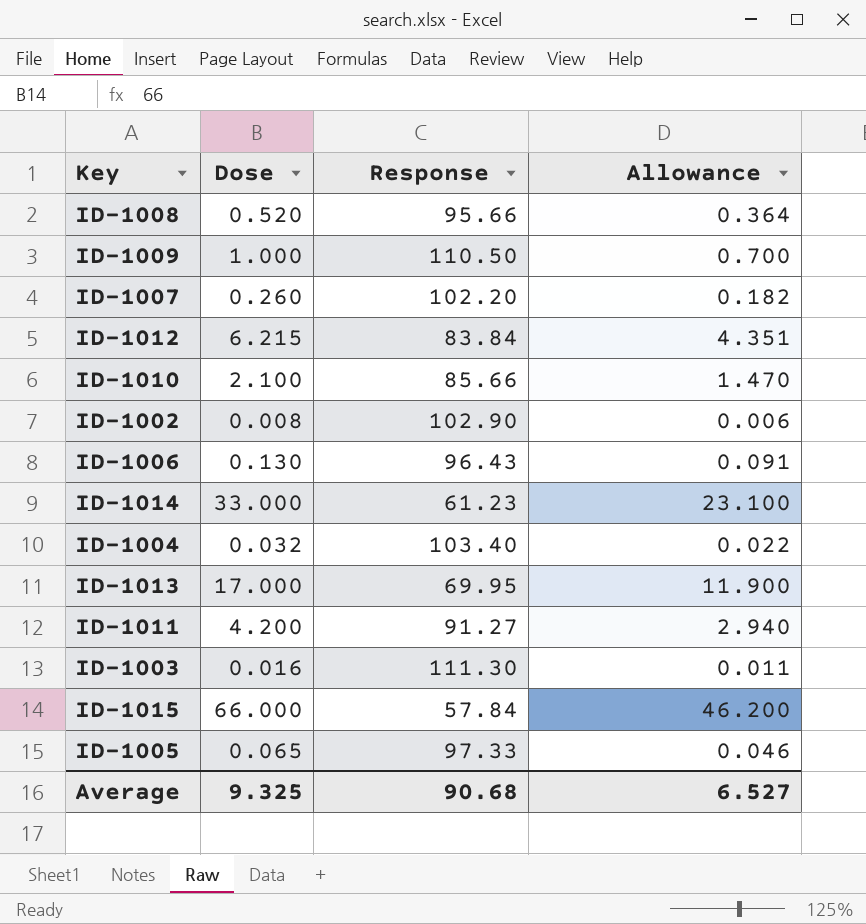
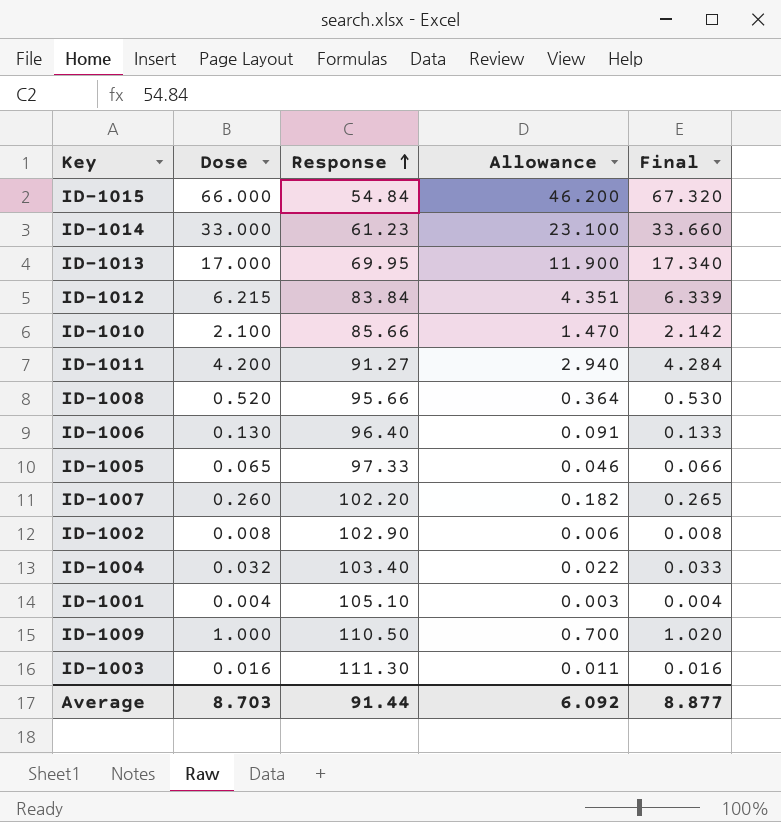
row order: none -> Response ascending
column Final | formula: none -> [Dose] * 1.02
ID-1015 | Response: 57.84 -> 54.84
ID-1006 | Response: 96.43 -> 96.40
row ID-1001: none -> 0.004 | 105.10 | 0.003 | 0.004
Average | Dose: 9.325 -> 8.703
Average | Response: 90.68 -> 91.44
Average | Allowance: 6.527 -> 6.092

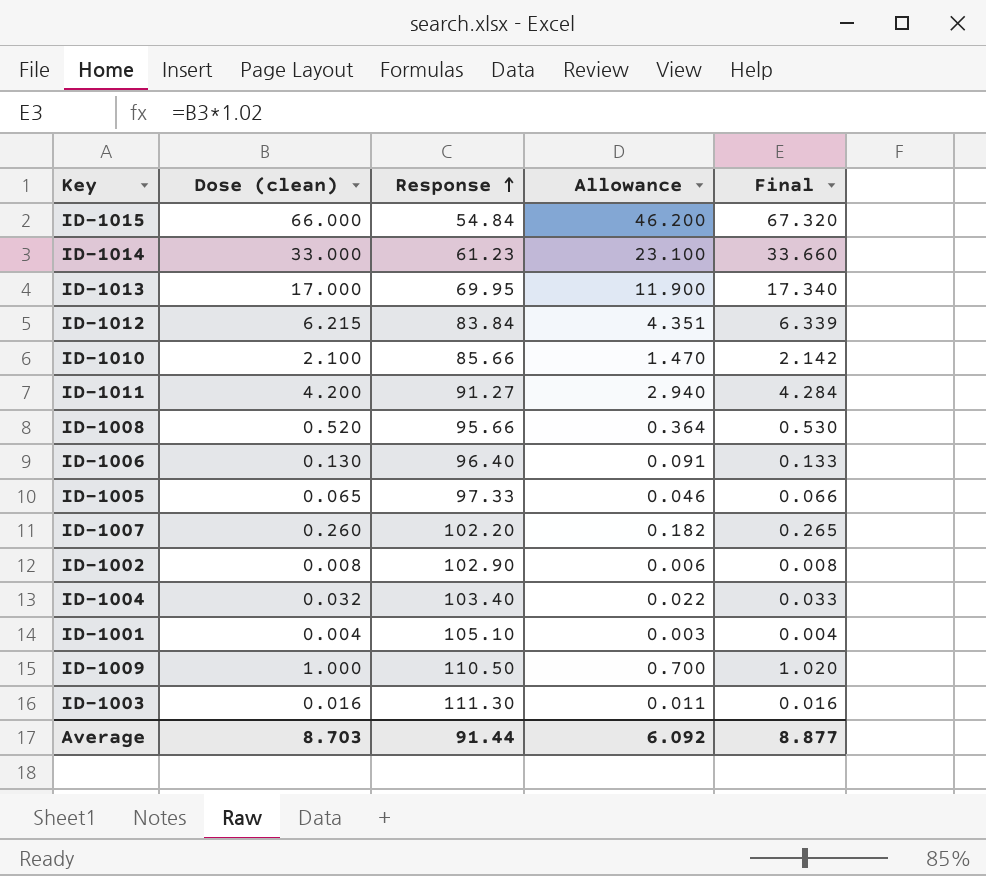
column name: Dose -> Dose (clean)

